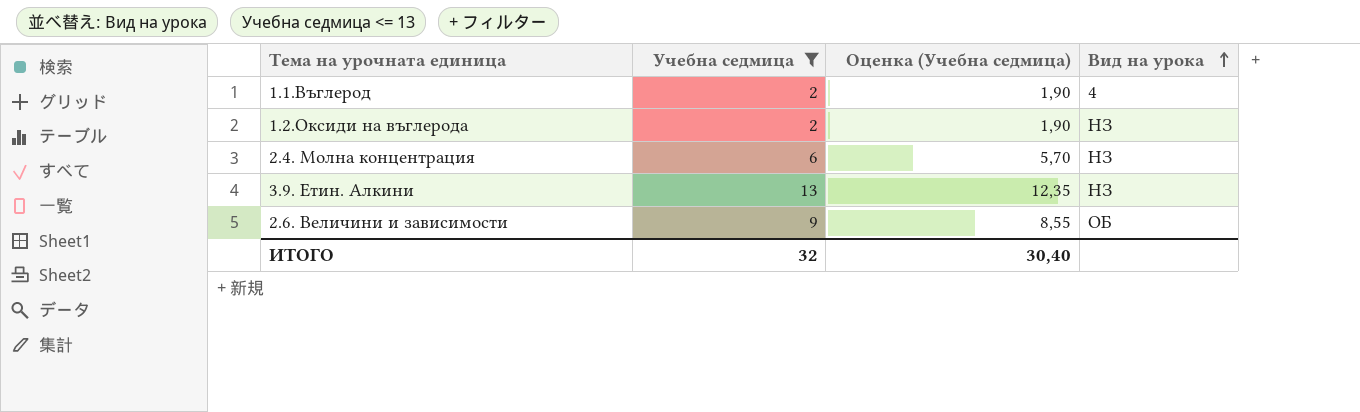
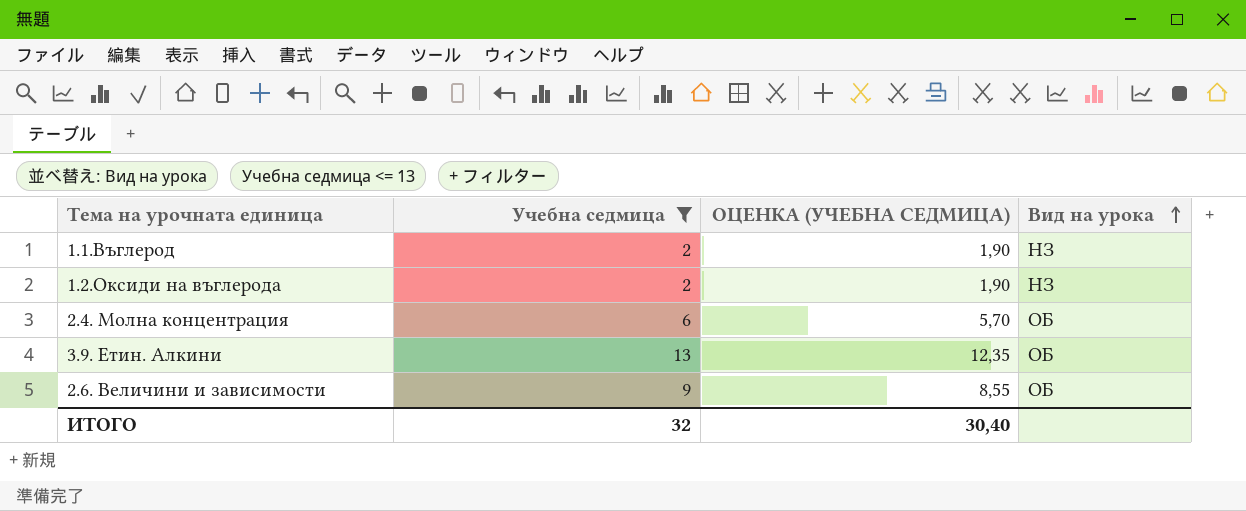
column name: Оценка (Учебна седмица) -> ОЦЕНКА (УЧЕБНА СЕДМИЦА)
1.1.Въглерод | Вид на урока: 4 -> НЗ
2.4. Молна концентрация | Вид на урока: НЗ -> ОБ
3.9. Етин. Алкини | Вид на урока: НЗ -> ОБ

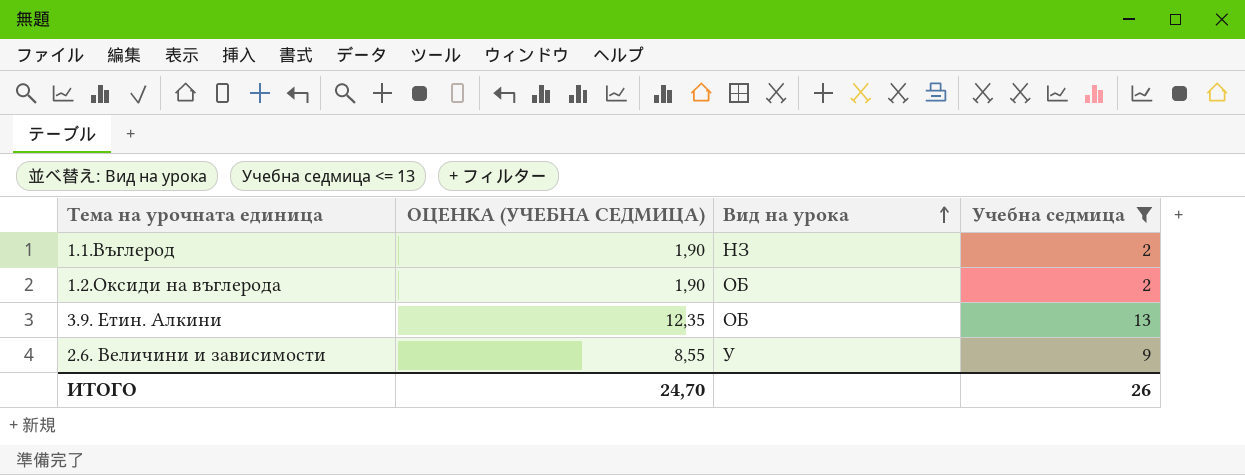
column Учебна седмица | position: 2 -> 4
row 2.4. Молна концентрация: 6 | 5,70 | ОБ -> none
1.2.Оксиди на въглерода | Вид на урока: НЗ -> ОБ
2.6. Величини и зависимости | Вид на урока: ОБ -> У
ИТОГО | ОЦЕНКА (УЧЕБНА СЕДМИЦА): 30,40 -> 24,70
ИТОГО | Учебна седмица: 32 -> 26

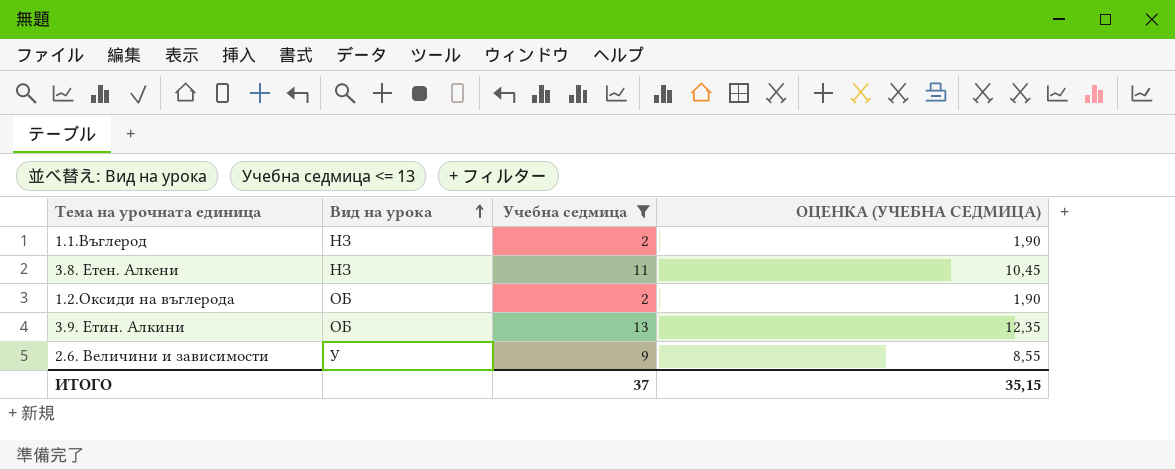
column ОЦЕНКА (УЧЕБНА СЕДМИЦА) | position: 2 -> 4
row 3.8. Етен. Алкени: none -> НЗ | 11 | 10,45
ИТОГО | Учебна седмица: 26 -> 37
ИТОГО | ОЦЕНКА (УЧЕБНА СЕДМИЦА): 24,70 -> 35,15

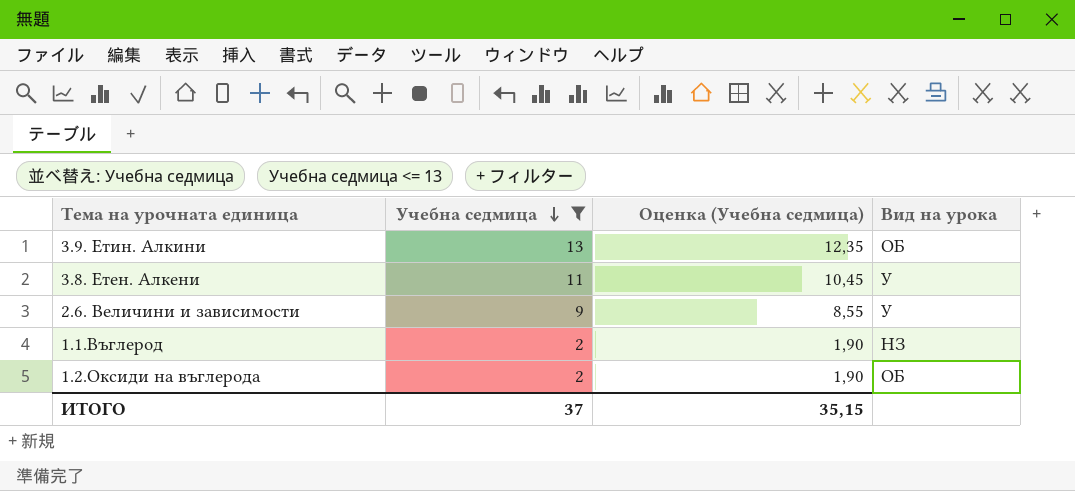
row order: Вид на урока ascending -> Учебна седмица descending
column name: ОЦЕНКА (УЧЕБНА СЕДМИЦА) -> Оценка (Учебна седмица)
column Вид на урока | position: 2 -> 4
3.8. Етен. Алкени | Вид на урока: НЗ -> У

